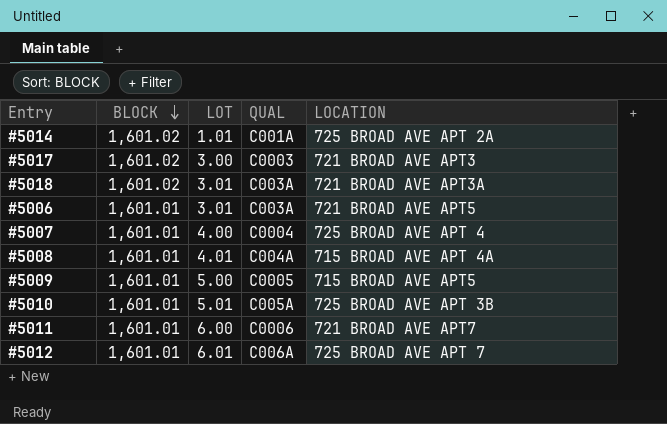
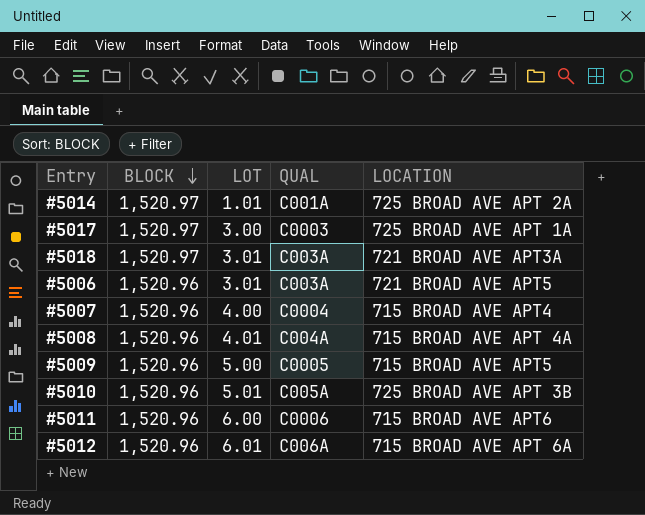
#5014 | BLOCK: 1,601.02 -> 1,520.97
#5017 | BLOCK: 1,601.02 -> 1,520.97
#5017 | LOCATION: 721 BROAD AVE APT3 -> 725 BROAD AVE APT 1A
#5018 | BLOCK: 1,601.02 -> 1,520.97
#5006 | BLOCK: 1,601.01 -> 1,520.96
#5007 | BLOCK: 1,601.01 -> 1,520.96
#5007 | LOCATION: 725 BROAD AVE APT 4 -> 715 BROAD AVE APT4
#5008 | BLOCK: 1,601.01 -> 1,520.96
#5009 | BLOCK: 1,601.01 -> 1,520.96
#5010 | BLOCK: 1,601.01 -> 1,520.96
#5011 | BLOCK: 1,601.01 -> 1,520.96
#5011 | LOCATION: 721 BROAD AVE APT7 -> 715 BROAD AVE APT6
#5012 | BLOCK: 1,601.01 -> 1,520.96
#5012 | LOCATION: 725 BROAD AVE APT 7 -> 715 BROAD AVE APT 6A

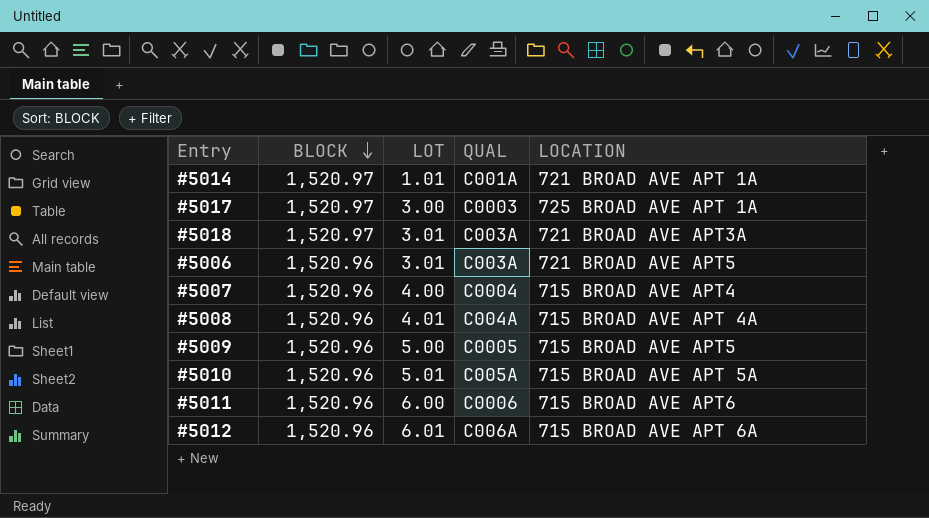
#5014 | LOCATION: 725 BROAD AVE APT 2A -> 721 BROAD AVE APT 1A
#5010 | LOCATION: 725 BROAD AVE APT 3B -> 715 BROAD AVE APT 5A

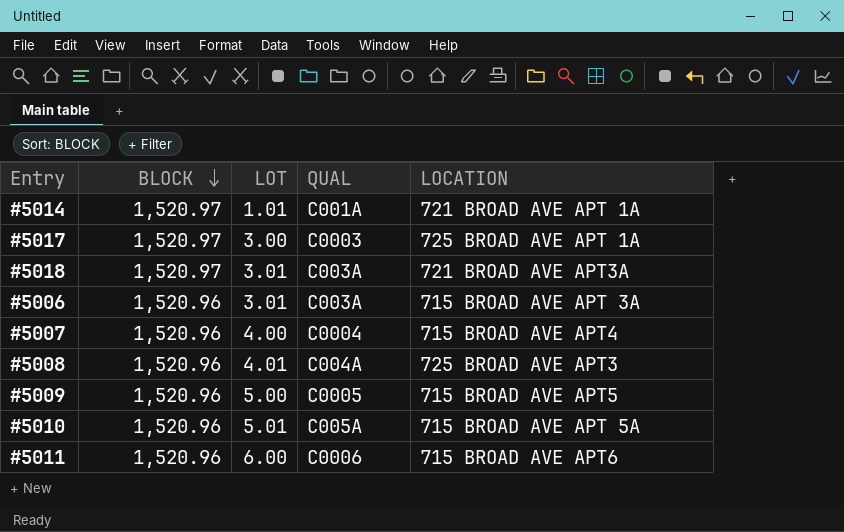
row #5012: 1,520.96 | 6.01 | C006A | 715 BROAD AVE APT 6A -> none
#5006 | LOCATION: 721 BROAD AVE APT5 -> 715 BROAD AVE APT 3A
#5008 | LOCATION: 715 BROAD AVE APT 4A -> 725 BROAD AVE APT3

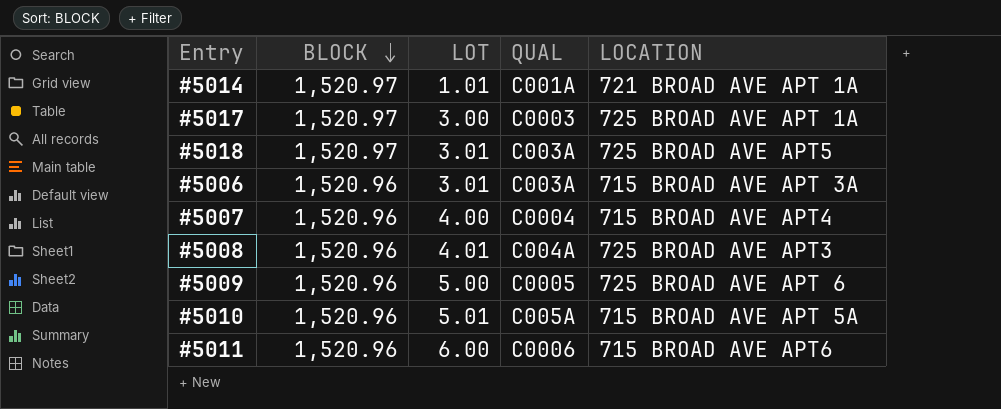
#5018 | LOCATION: 721 BROAD AVE APT3A -> 725 BROAD AVE APT5
#5009 | LOCATION: 715 BROAD AVE APT5 -> 725 BROAD AVE APT 6

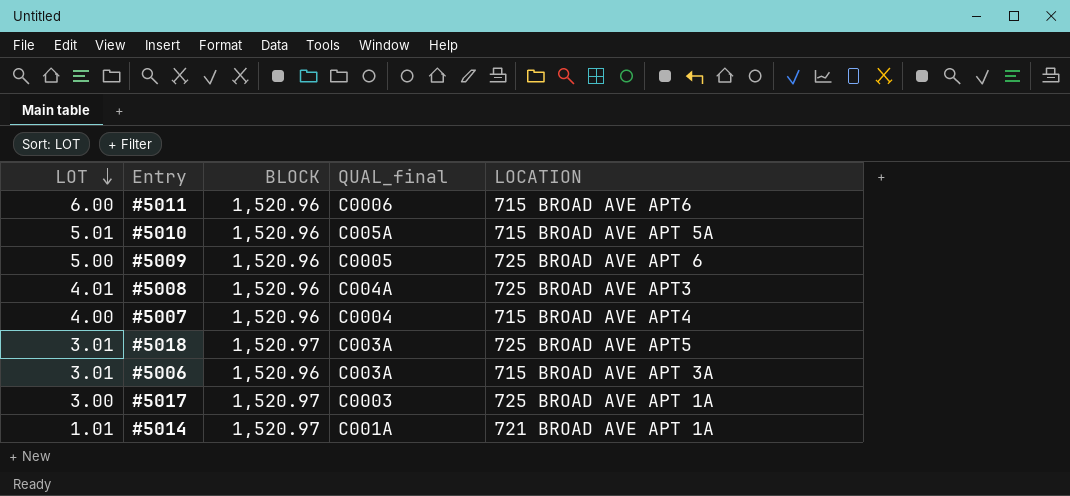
row order: BLOCK descending -> LOT descending
column LOT | position: 3 -> 1
column name: QUAL -> QUAL_final

